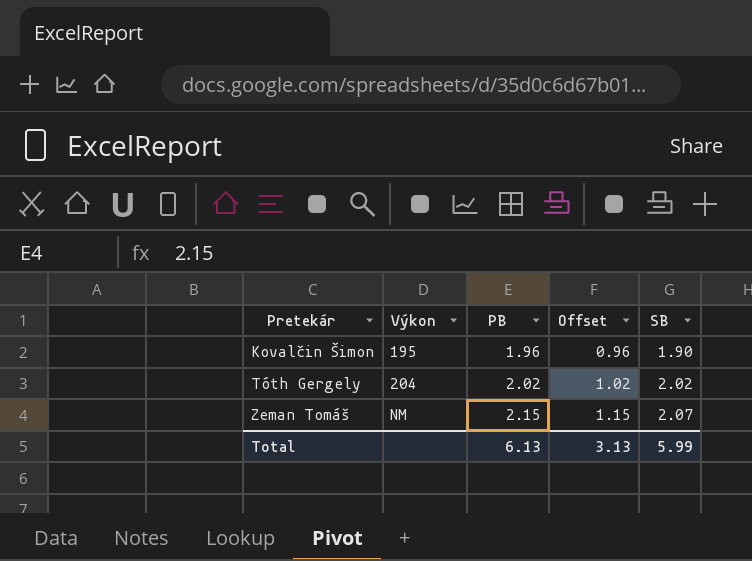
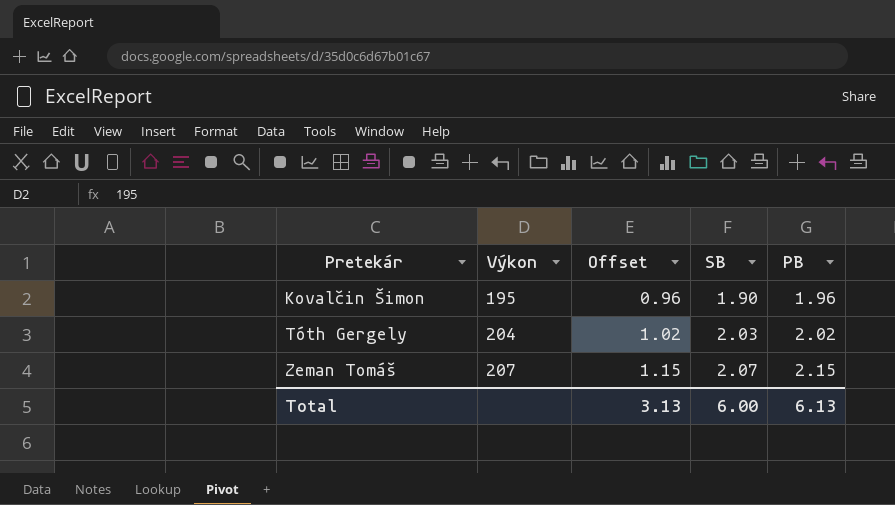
column PB | position: 3 -> 5
Tóth Gergely | SB: 2.02 -> 2.03
Zeman Tomáš | Výkon: NM -> 207
Total | SB: 5.99 -> 6.00

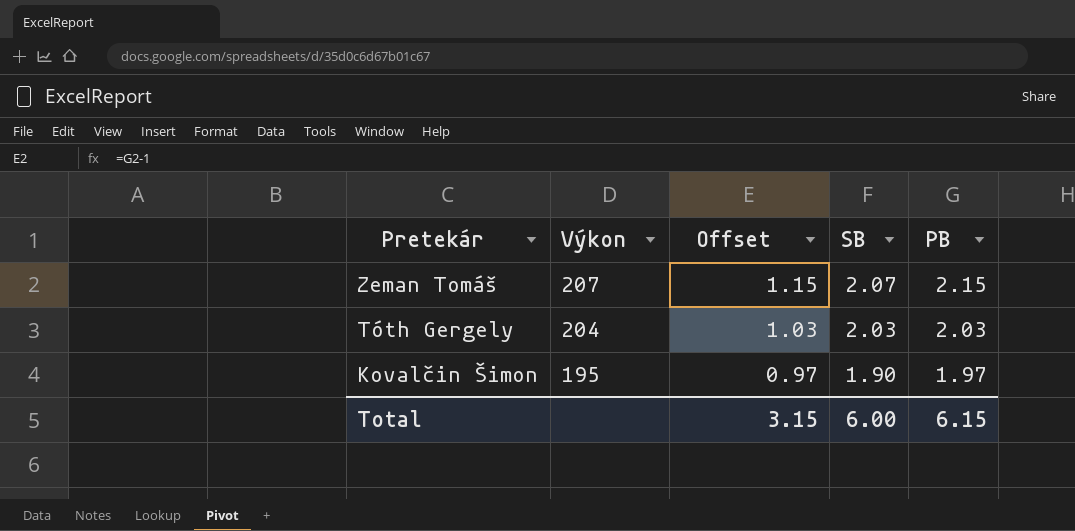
row order: Pretekár ascending -> Pretekár descending
Tóth Gergely | Offset: 1.02 -> 1.03
Tóth Gergely | PB: 2.02 -> 2.03
Kovalčin Šimon | Offset: 0.96 -> 0.97
Kovalčin Šimon | PB: 1.96 -> 1.97
Total | Offset: 3.13 -> 3.15
Total | PB: 6.13 -> 6.15

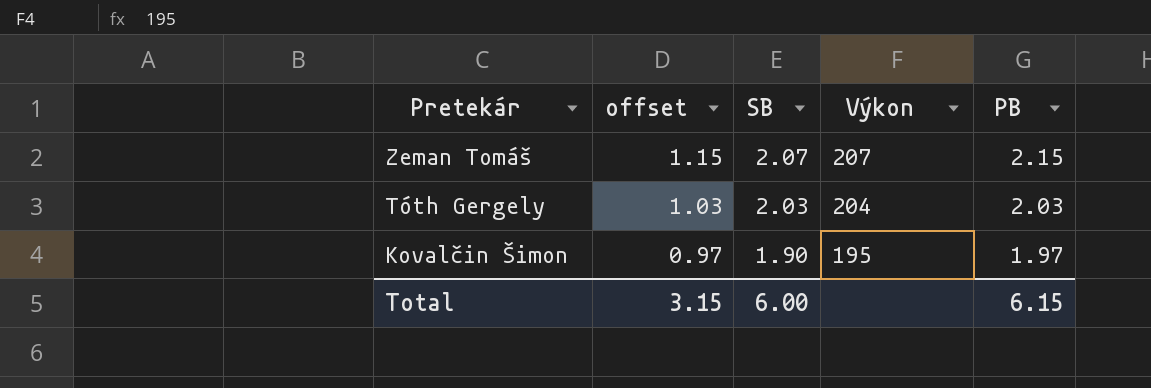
column name: Offset -> offset
column Výkon | position: 2 -> 4

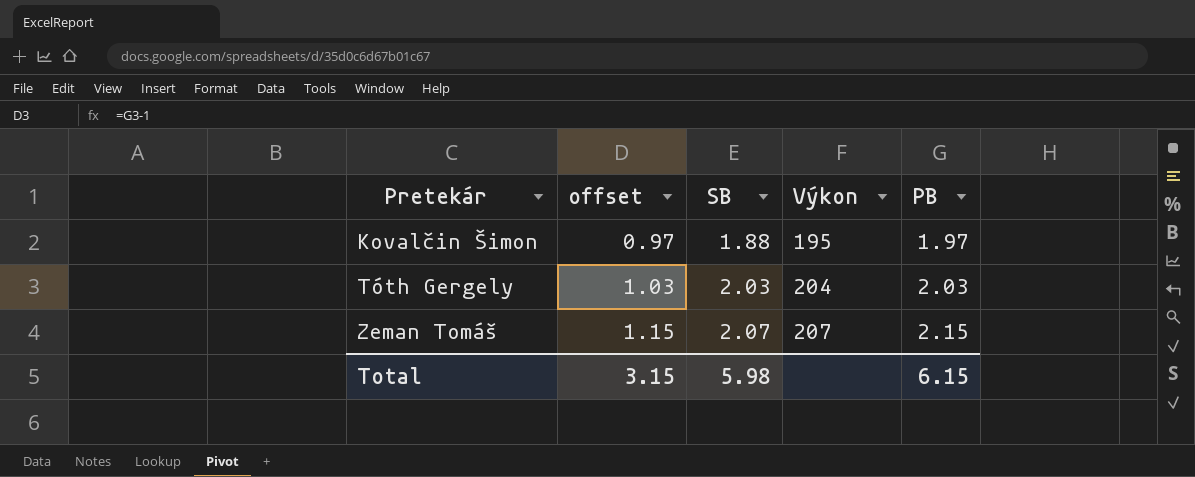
row order: Pretekár descending -> Pretekár ascending
Kovalčin Šimon | SB: 1.90 -> 1.88
Total | SB: 6.00 -> 5.98

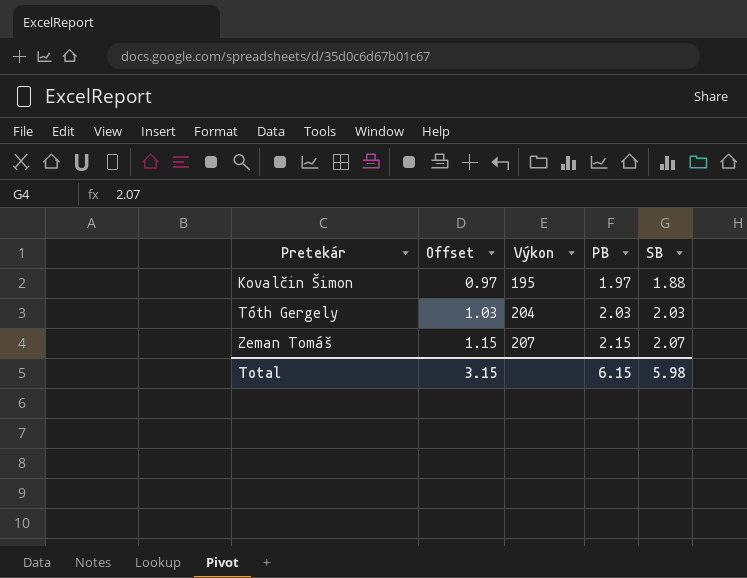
column name: offset -> Offset
column SB | position: 3 -> 5

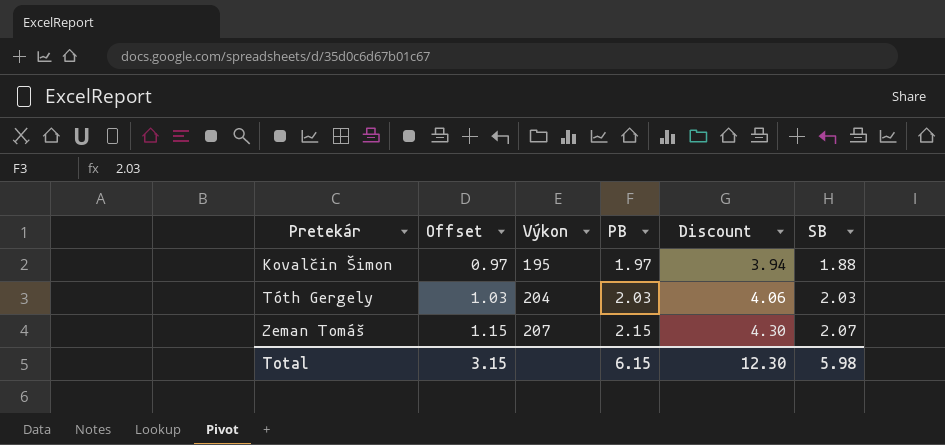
column Discount | formula: none -> [PB] * 2

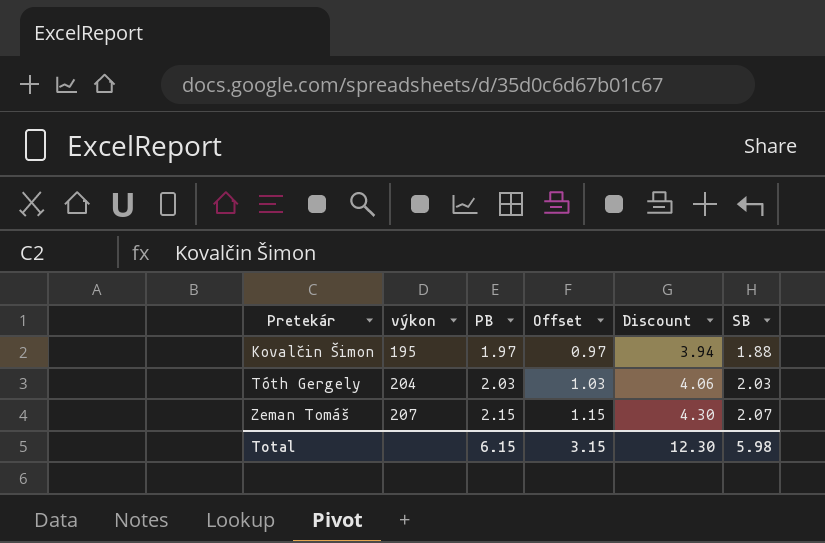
column name: Výkon -> výkon
column Offset | position: 2 -> 4

